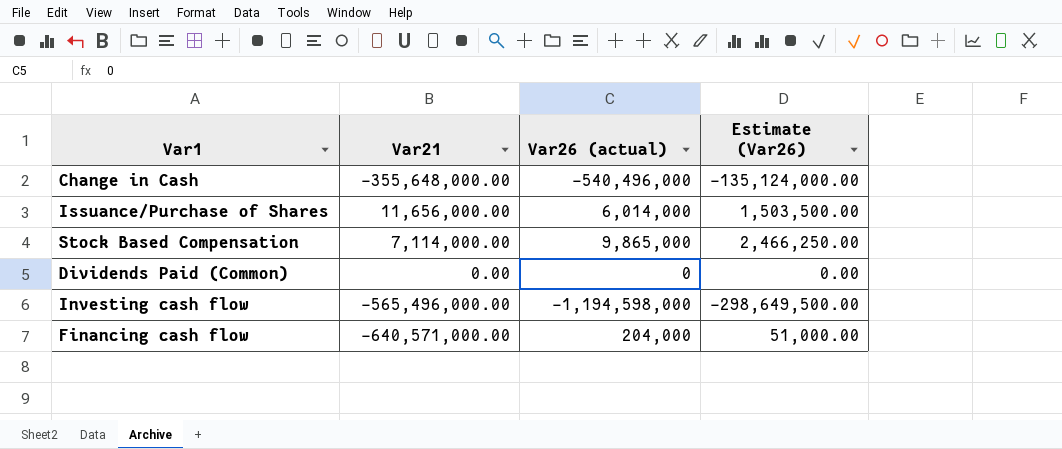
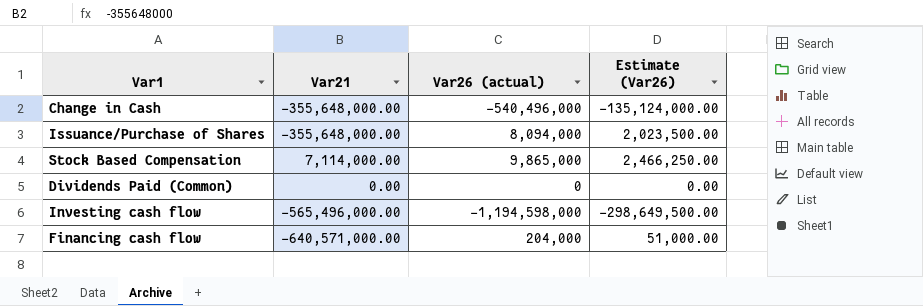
Issuance/Purchase of Shares | Var21: 11,656,000.00 -> -355,648,000.00
Issuance/Purchase of Shares | Var26 (actual): 6,014,000 -> 8,094,000
Issuance/Purchase of Shares | Estimate (Var26): 1,503,500.00 -> 2,023,500.00

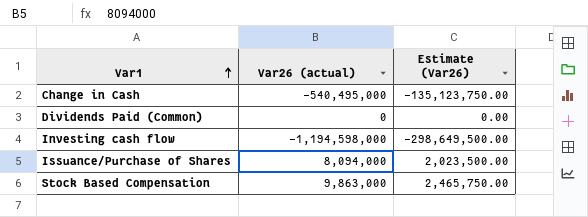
row order: none -> Var1 ascending
column Var21 | position: 2 -> none
row Financing cash flow: -640,571,000.00 | 204,000 | 51,000.00 -> none
Change in Cash | Var26 (actual): -540,496,000 -> -540,495,000
Change in Cash | Estimate (Var26): -135,124,000.00 -> -135,123,750.00
Stock Based Compensation | Var26 (actual): 9,865,000 -> 9,863,000
Stock Based Compensation | Estimate (Var26): 2,466,250.00 -> 2,465,750.00

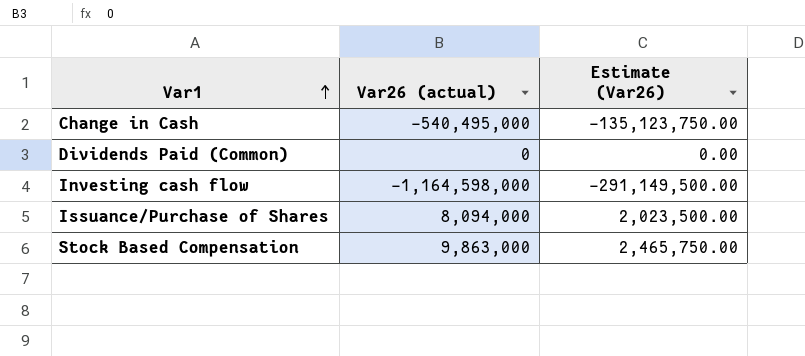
Investing cash flow | Var26 (actual): -1,194,598,000 -> -1,164,598,000
Investing cash flow | Estimate (Var26): -298,649,500.00 -> -291,149,500.00

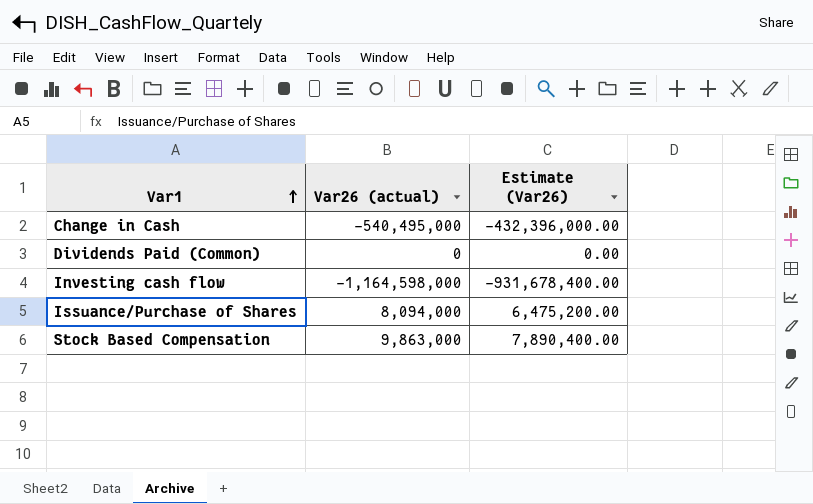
column Estimate (Var26) | formula: [Var26 (actual)] * 0.25 -> [Var26 (actual)] * 0.8

